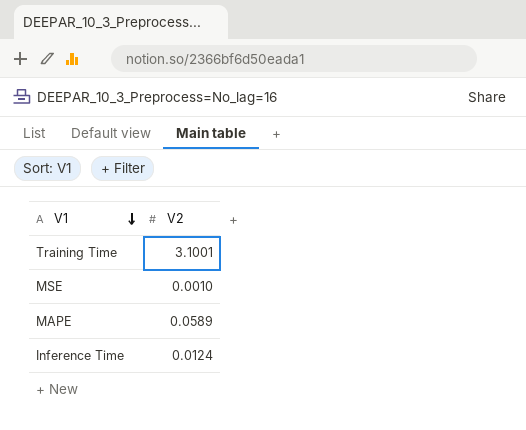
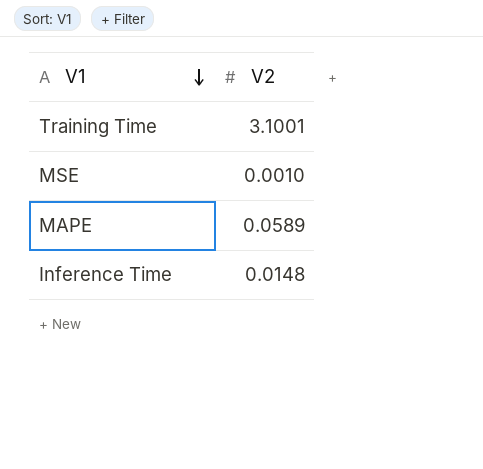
Inference Time | V2: 0.0124 -> 0.0148

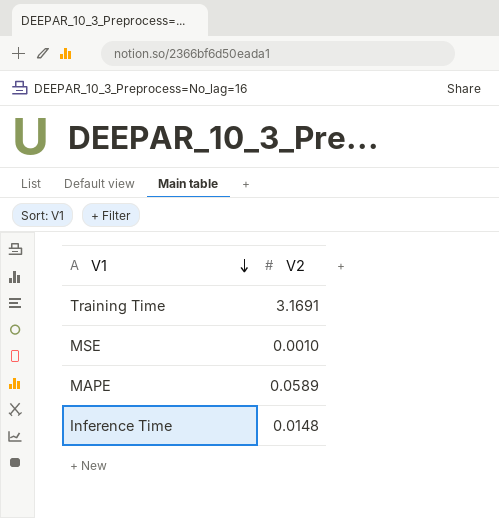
Training Time | V2: 3.1001 -> 3.1691

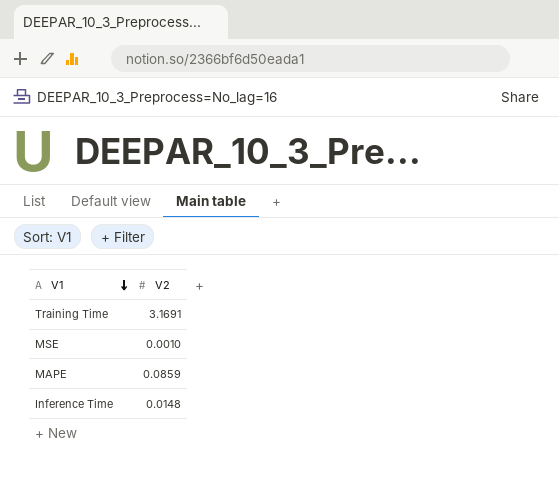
MAPE | V2: 0.0589 -> 0.0859

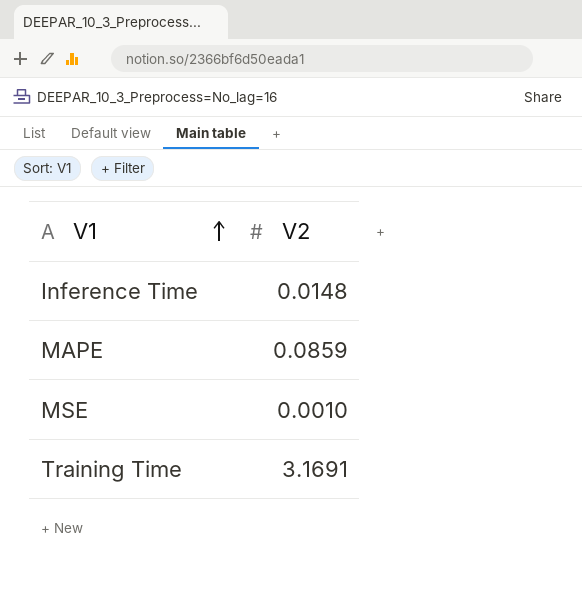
row order: V1 descending -> V1 ascending

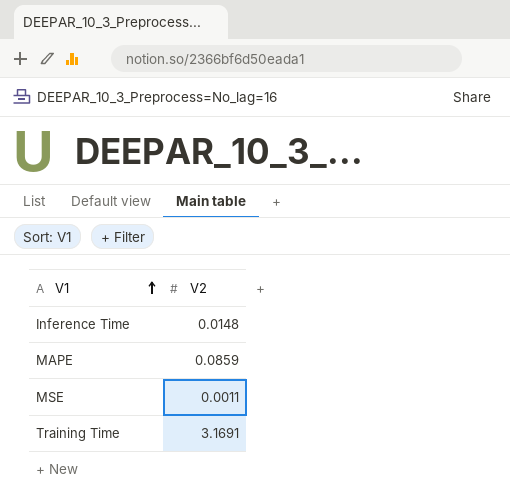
MSE | V2: 0.0010 -> 0.0011

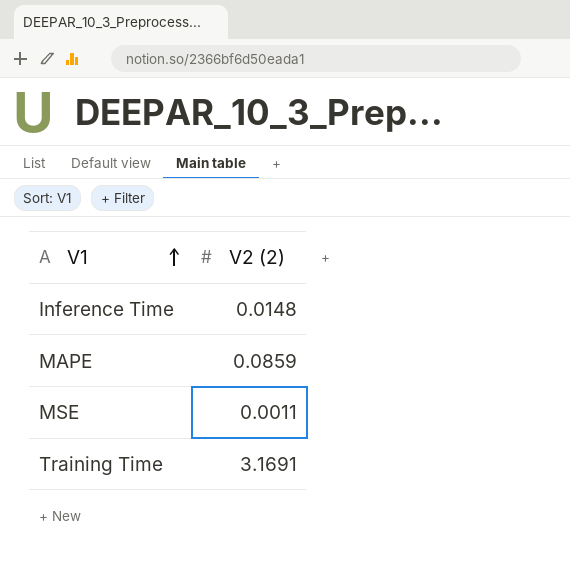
column name: V2 -> V2 (2)

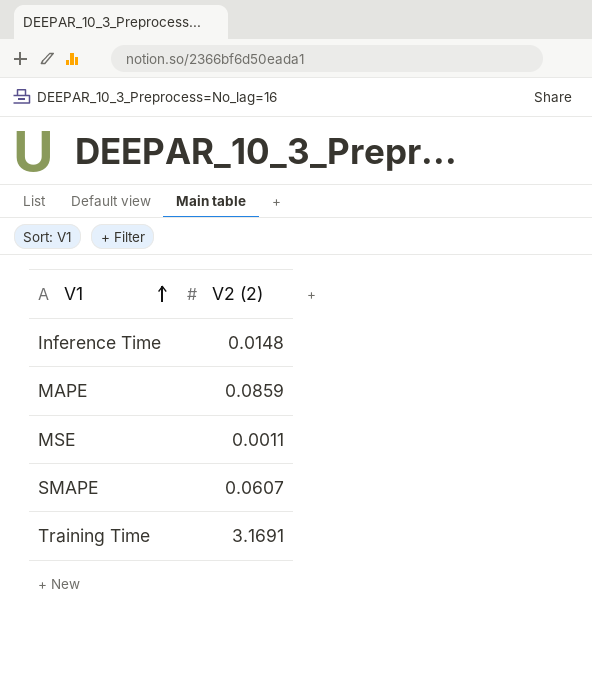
row SMAPE: none -> 0.0607

